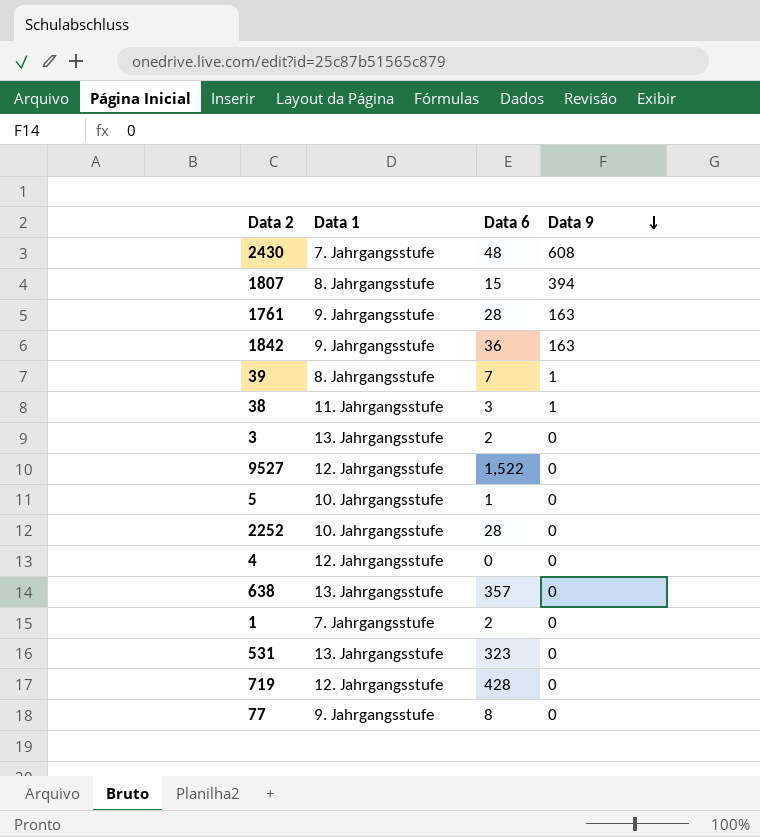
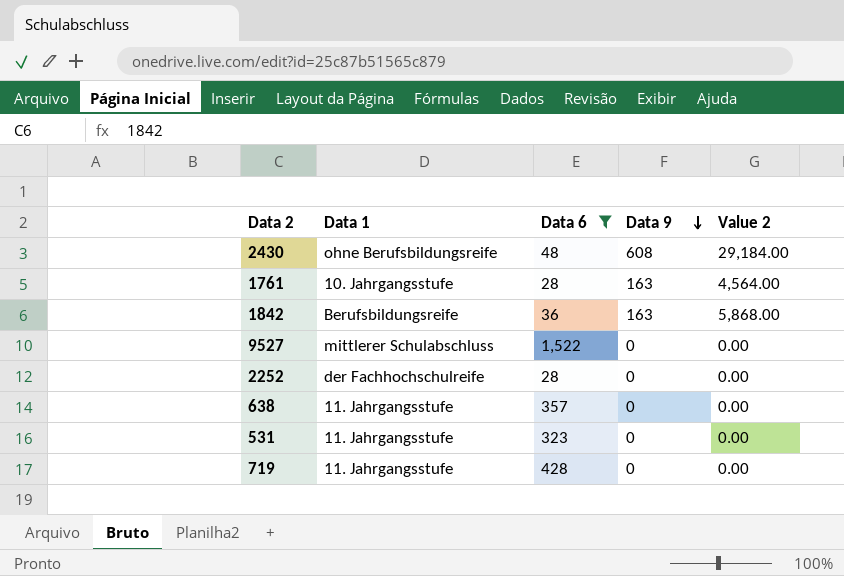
filter: none -> Data 6 >= 28
column Value 2 | formula: none -> [Data 6] * [Data 9]
2430 | Data 1: 7. Jahrgangsstufe -> ohne Berufsbildungsreife
1761 | Data 1: 9. Jahrgangsstufe -> 10. Jahrgangsstufe
1842 | Data 1: 9. Jahrgangsstufe -> Berufsbildungsreife
9527 | Data 1: 12. Jahrgangsstufe -> mittlerer Schulabschluss
2252 | Data 1: 10. Jahrgangsstufe -> der Fachhochschulreife
638 | Data 1: 13. Jahrgangsstufe -> 11. Jahrgangsstufe
531 | Data 1: 13. Jahrgangsstufe -> 11. Jahrgangsstufe
719 | Data 1: 12. Jahrgangsstufe -> 11. Jahrgangsstufe

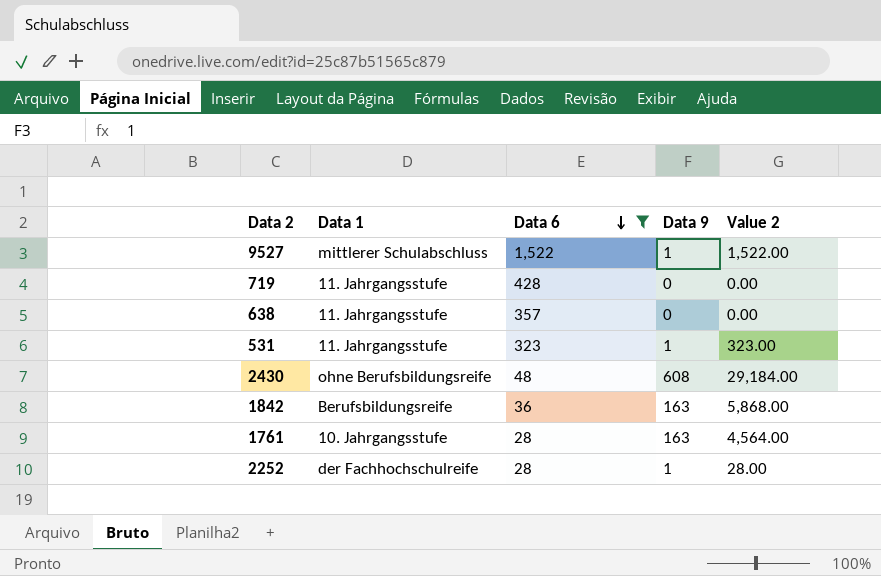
row order: Data 9 descending -> Data 6 descending
9527 | Data 9: 0 -> 1
9527 | Value 2: 0.00 -> 1,522.00
531 | Data 9: 0 -> 1
531 | Value 2: 0.00 -> 323.00
2252 | Data 9: 0 -> 1
2252 | Value 2: 0.00 -> 28.00

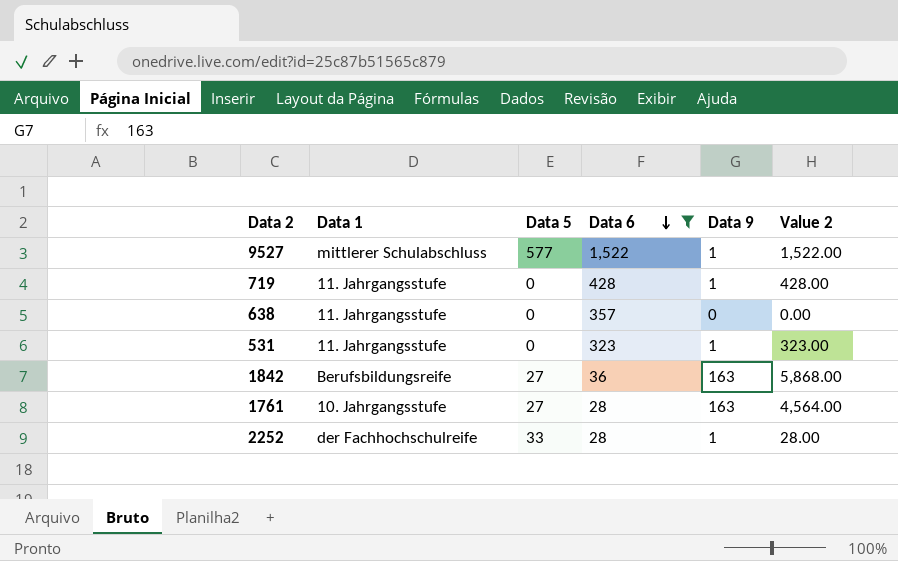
column Data 5 | position: none -> 3
row 2430: ohne Berufsbildungsreife | 48 | 608 | 29,184.00 -> none
719 | Data 9: 0 -> 1
719 | Value 2: 0.00 -> 428.00

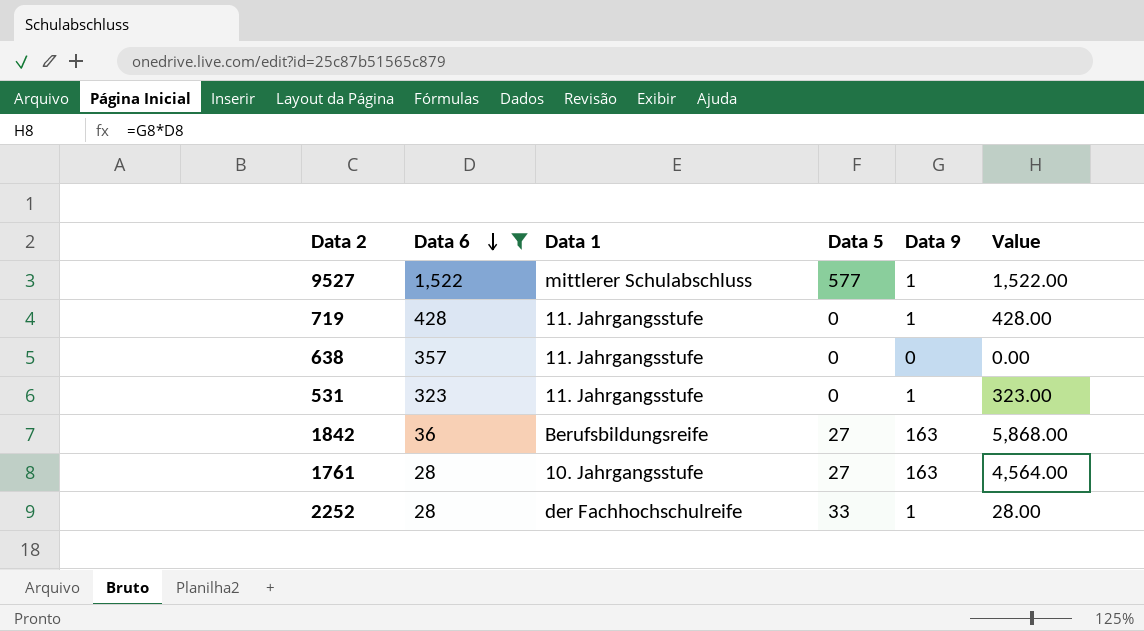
column Data 6 | position: 4 -> 2
column name: Value 2 -> Value

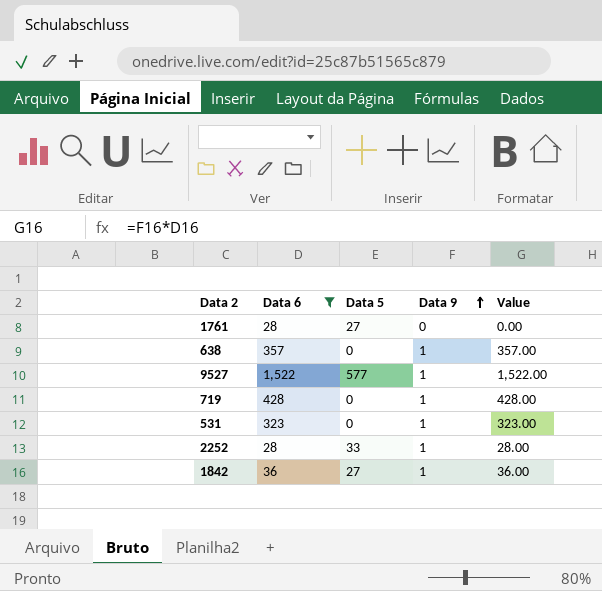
row order: Data 6 descending -> Data 9 ascending
column Data 1 | position: 3 -> none
1761 | Data 9: 163 -> 0
1761 | Value: 4,564.00 -> 0.00
638 | Data 9: 0 -> 1
638 | Value: 0.00 -> 357.00
1842 | Data 9: 163 -> 1
1842 | Value: 5,868.00 -> 36.00

